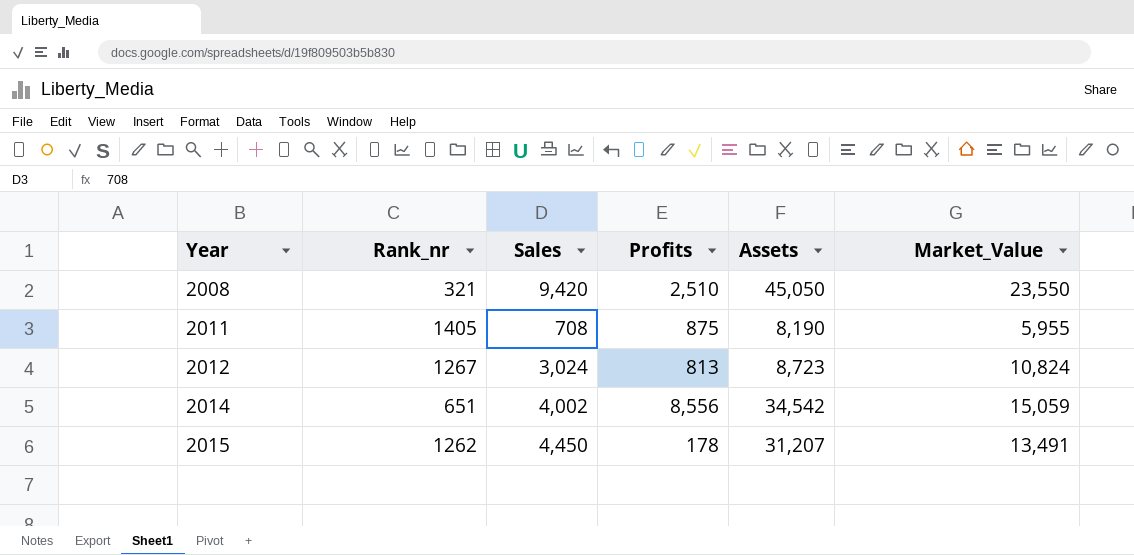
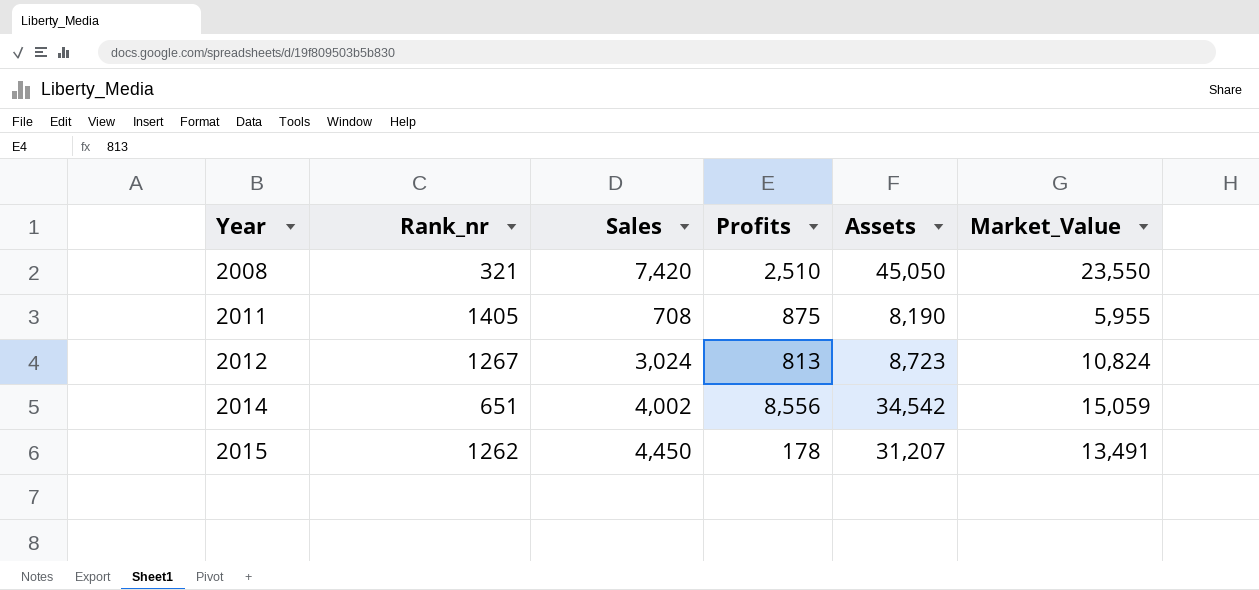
2008 | Sales: 9,420 -> 7,420

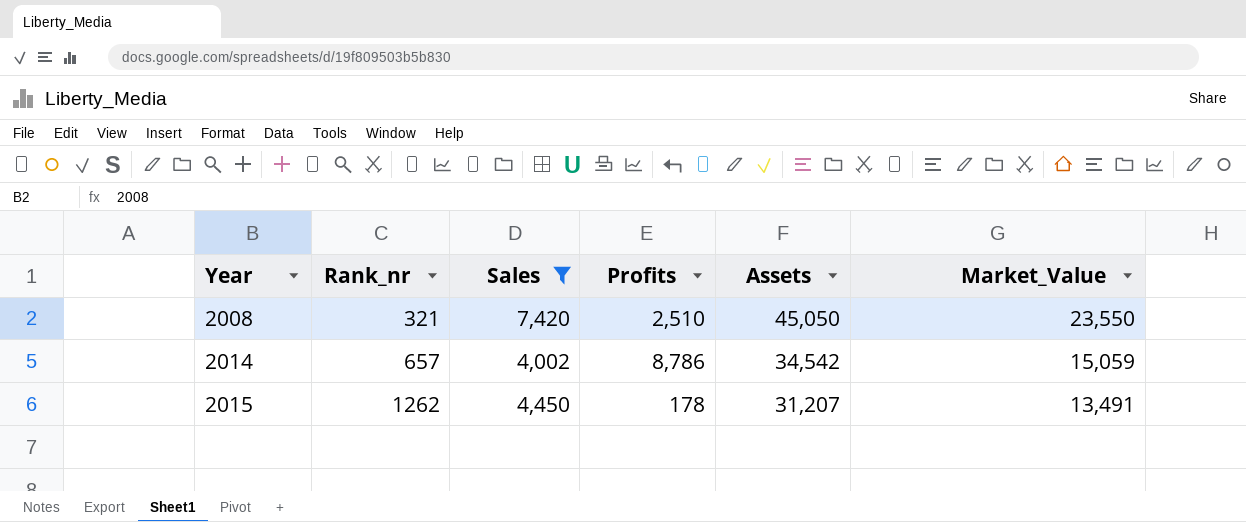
filter: none -> Sales >= 4,002
2014 | Rank_nr: 651 -> 657
2014 | Profits: 8,556 -> 8,786

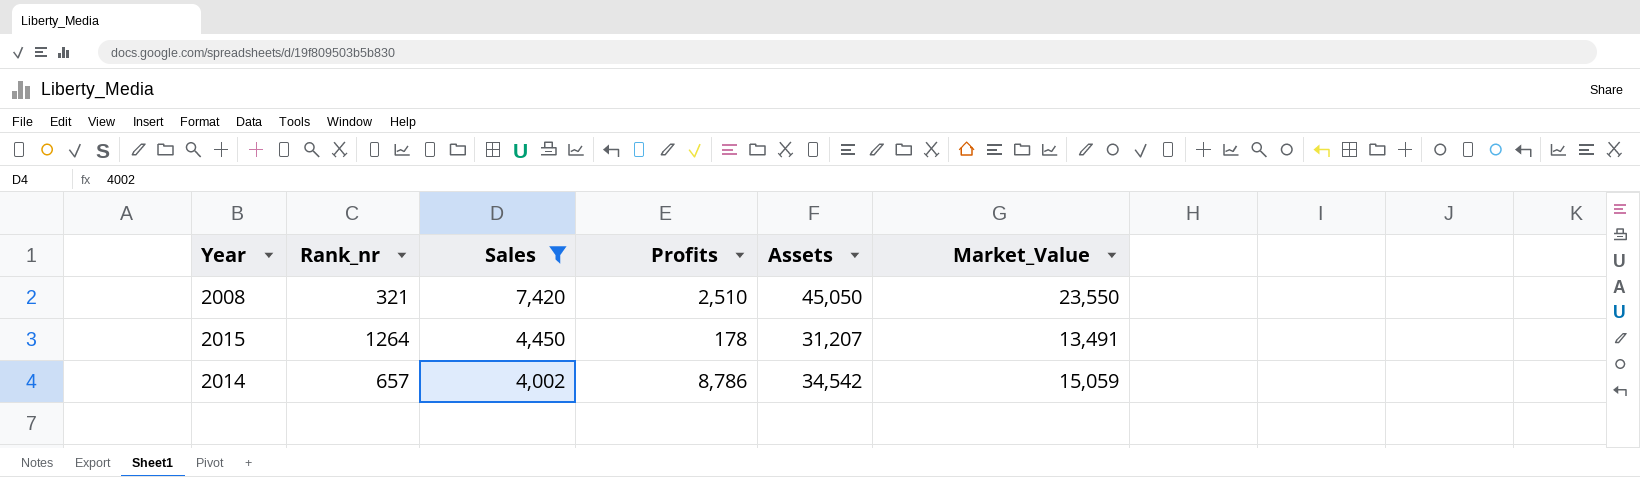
row order: Year ascending -> Sales descending
2015 | Rank_nr: 1262 -> 1264

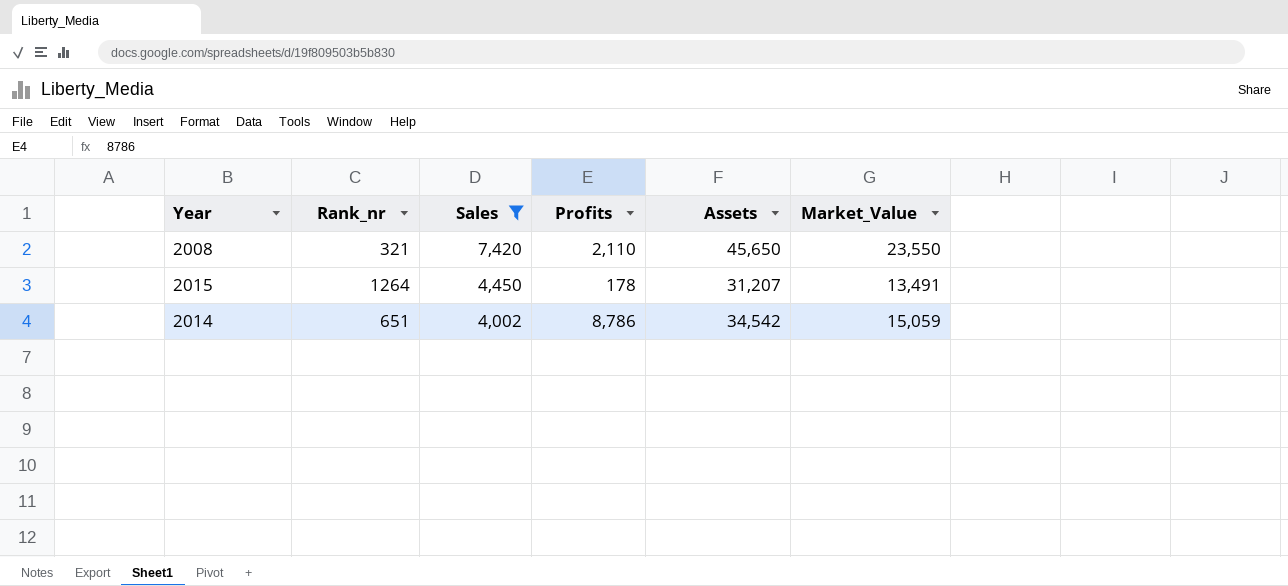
2008 | Profits: 2,510 -> 2,110
2008 | Assets: 45,050 -> 45,650
2014 | Rank_nr: 657 -> 651

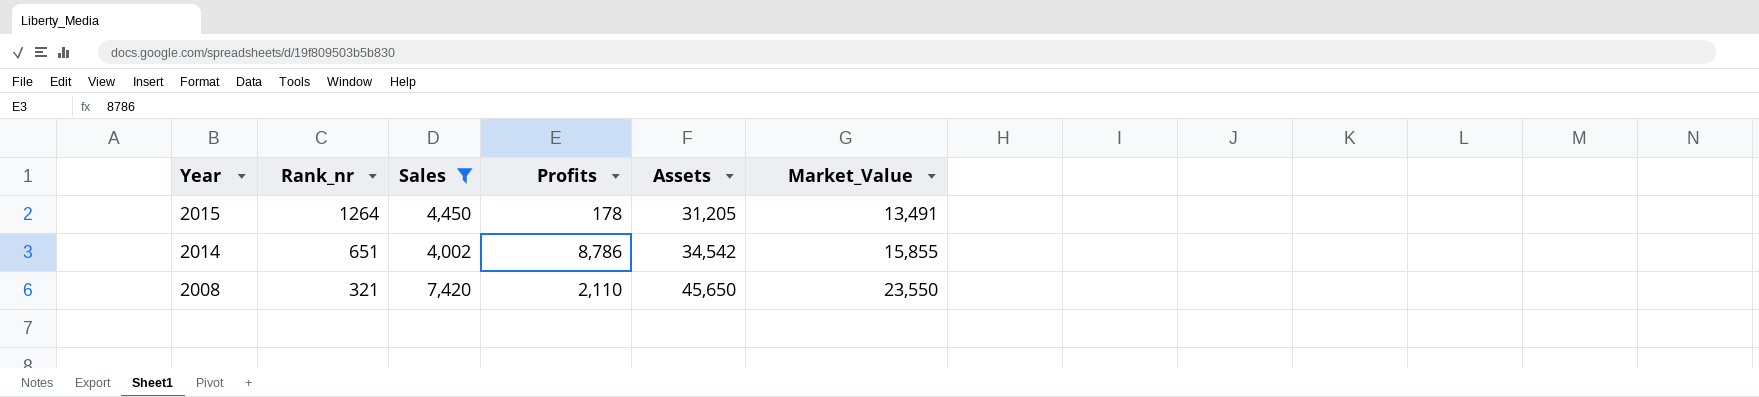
row order: Sales descending -> Year descending
2015 | Assets: 31,207 -> 31,205
2014 | Market_Value: 15,059 -> 15,855

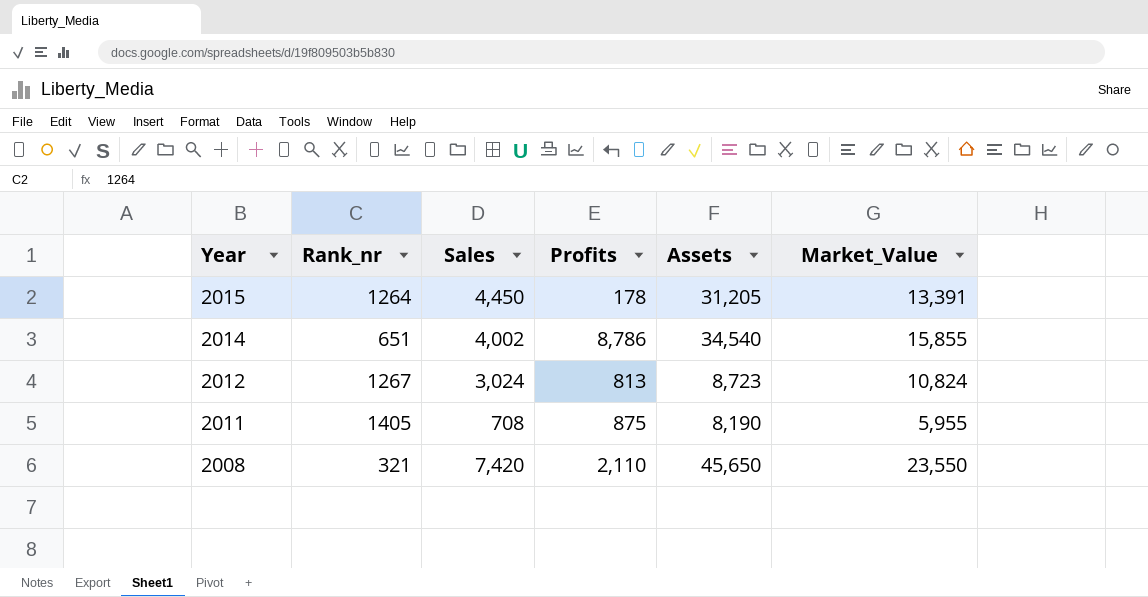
filter: Sales >= 4,002 -> none
2015 | Market_Value: 13,491 -> 13,391
2014 | Assets: 34,542 -> 34,540

